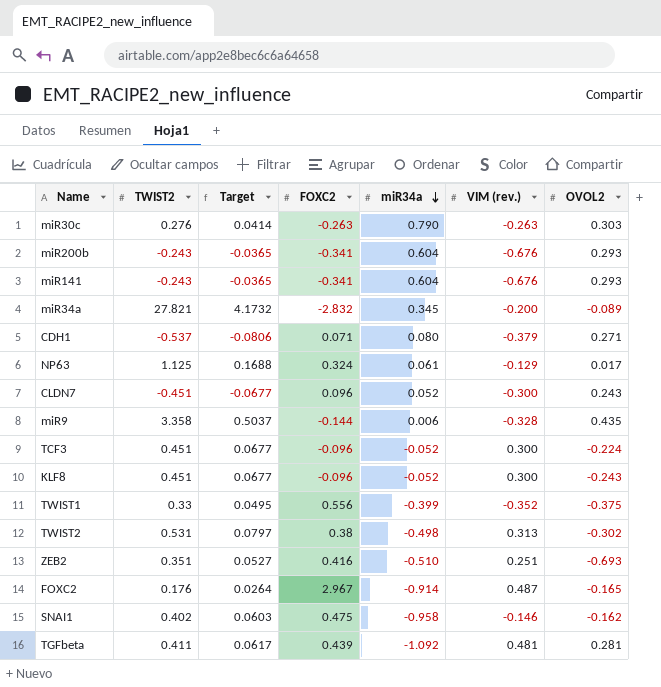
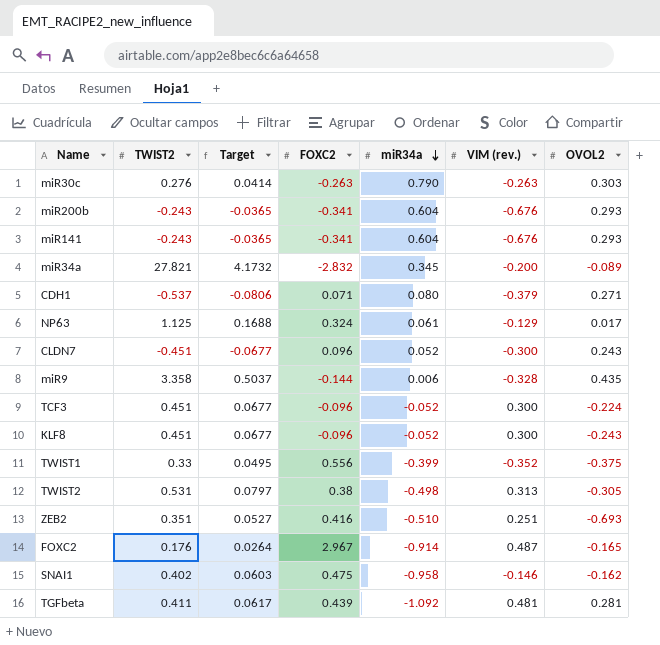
TWIST2 | OVOL2: -0.302 -> -0.305

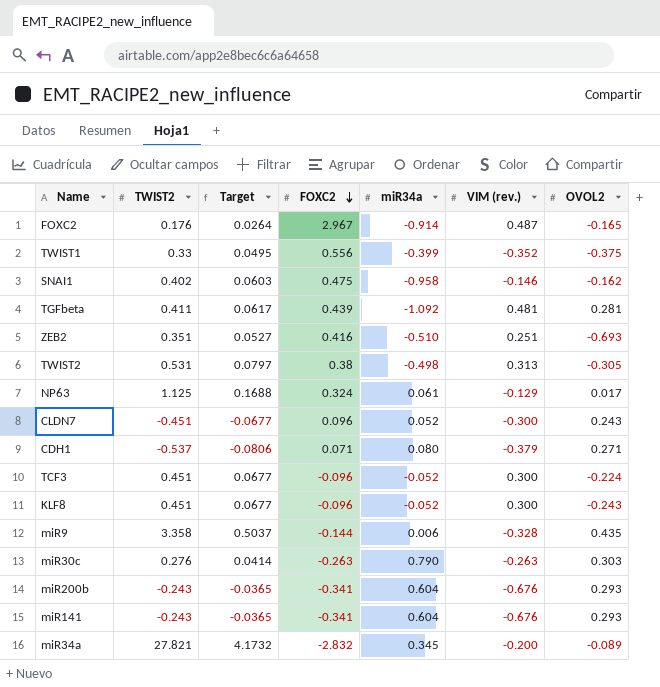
row order: miR34a descending -> FOXC2 descending

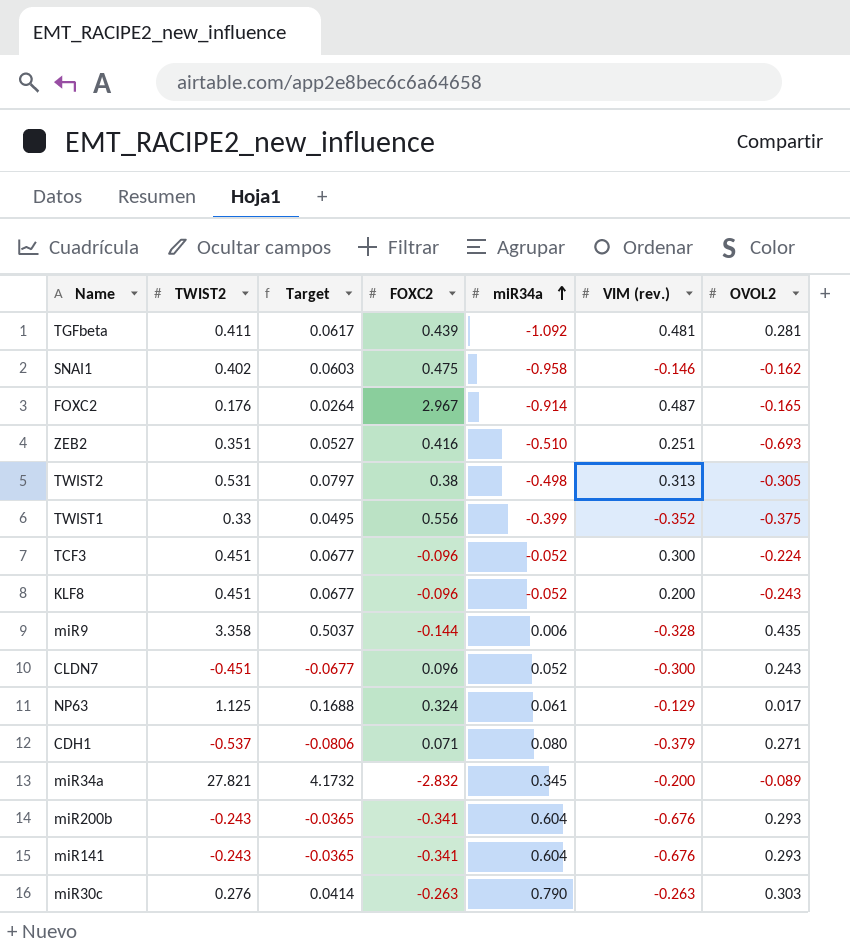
row order: FOXC2 descending -> miR34a ascending
KLF8 | VIM (rev.): 0.300 -> 0.200

